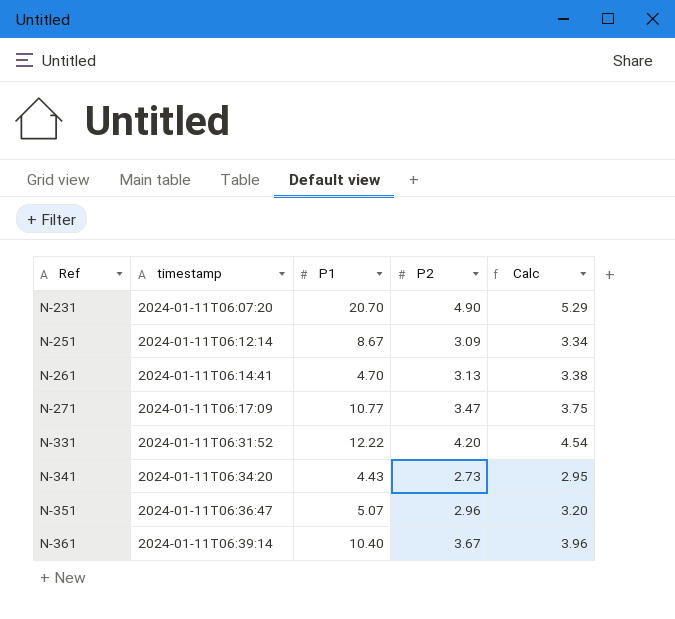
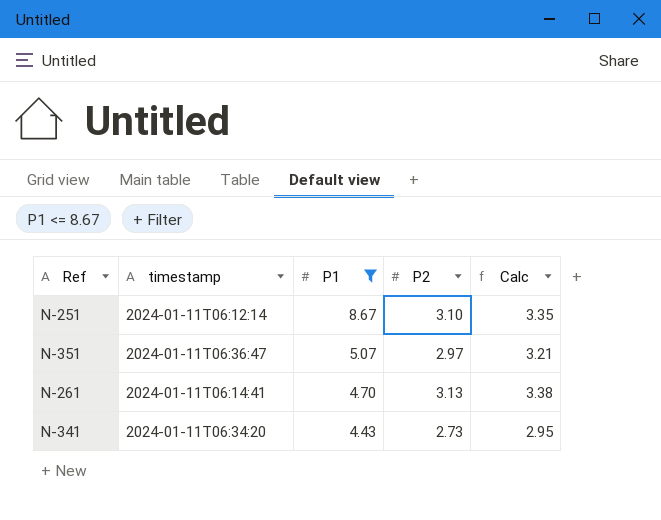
filter: none -> P1 <= 8.67
row order: Ref ascending -> P1 descending
N-251 | P2: 3.09 -> 3.10
N-251 | Calc: 3.34 -> 3.35
N-351 | P2: 2.96 -> 2.97
N-351 | Calc: 3.20 -> 3.21

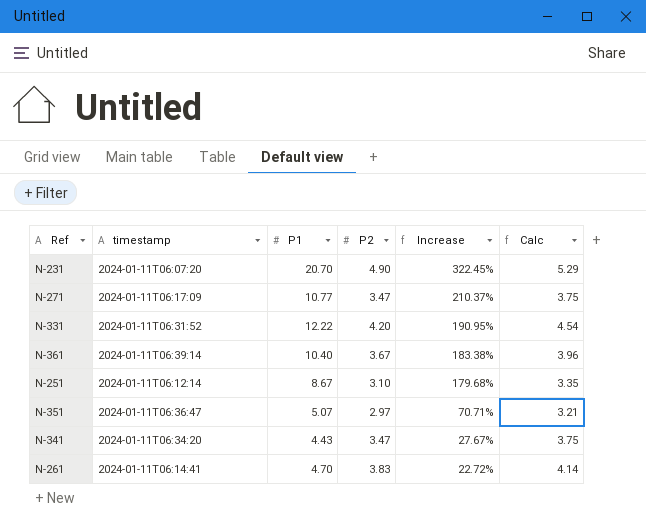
filter: P1 <= 8.67 -> none
row order: P1 descending -> Increase descending
column Increase | formula: none -> ([P1] - [P2]) / [P2]
N-341 | P2: 2.73 -> 3.47
N-341 | Calc: 2.95 -> 3.75
N-261 | P2: 3.13 -> 3.83
N-261 | Calc: 3.38 -> 4.14

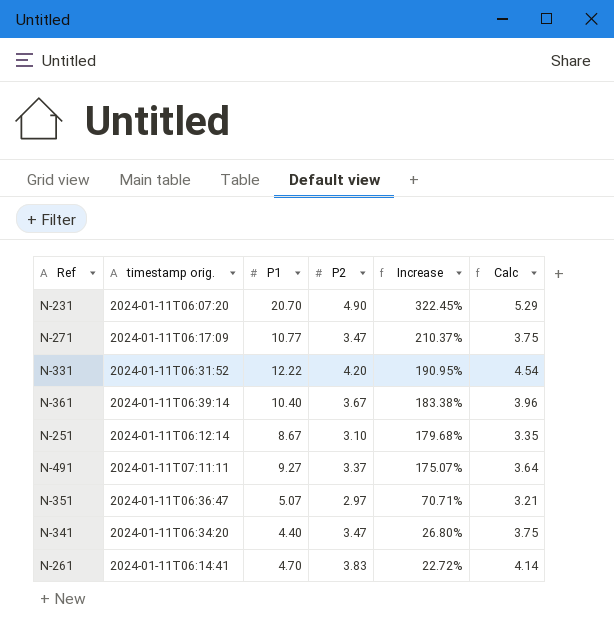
column name: timestamp -> timestamp orig.
row N-491: none -> 2024-01-11T07:11:11 | 9.27 | 3.37 | 175.07% | 3.64
N-341 | P1: 4.43 -> 4.40
N-341 | Increase: 27.67% -> 26.80%

